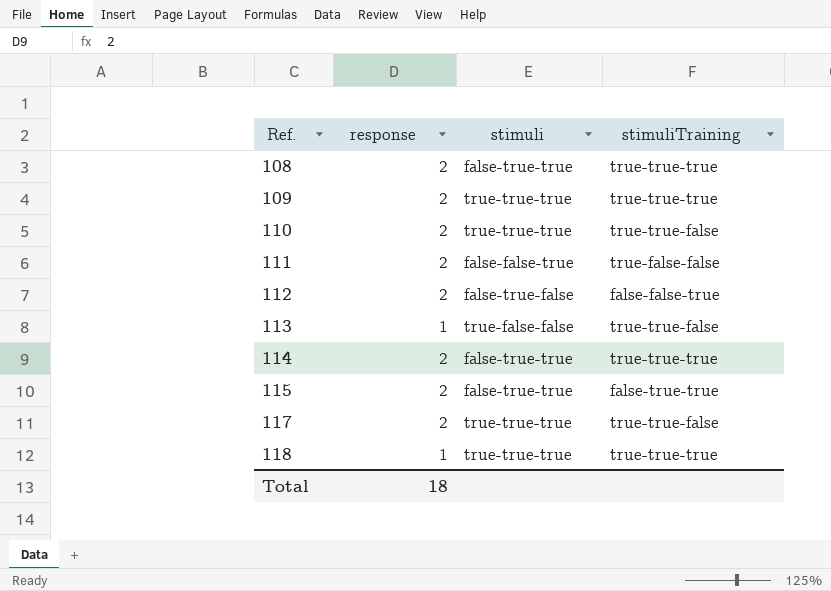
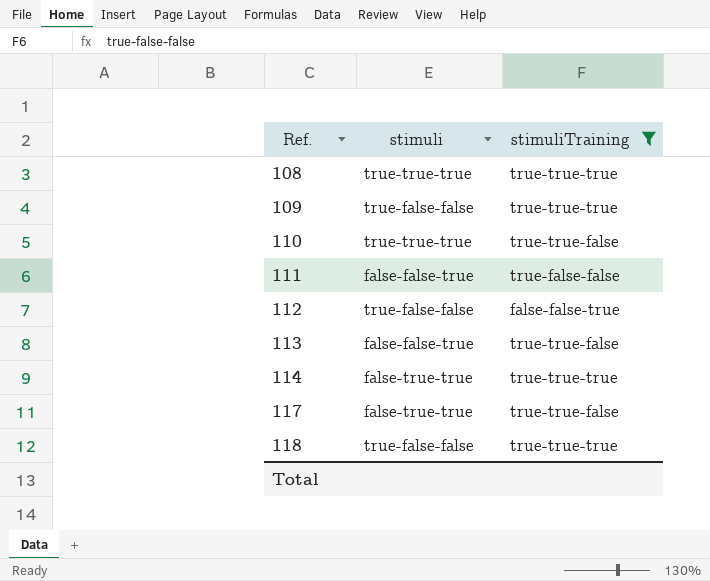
filter: none -> stimuliTraining != false-true-true
column response | position: 2 -> none
108 | stimuli: false-true-true -> true-true-true
109 | stimuli: true-true-true -> true-false-false
112 | stimuli: false-true-false -> true-false-false
113 | stimuli: true-false-false -> false-false-true
117 | stimuli: true-true-true -> false-true-true
118 | stimuli: true-true-true -> true-false-false

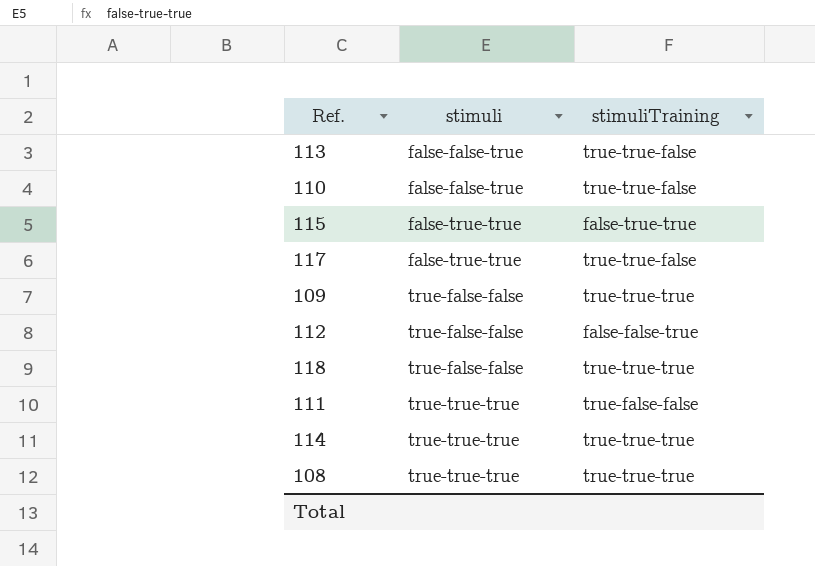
filter: stimuliTraining != false-true-true -> none
row order: Ref. ascending -> stimuli ascending
110 | stimuli: true-true-true -> false-false-true
111 | stimuli: false-false-true -> true-true-true
114 | stimuli: false-true-true -> true-true-true

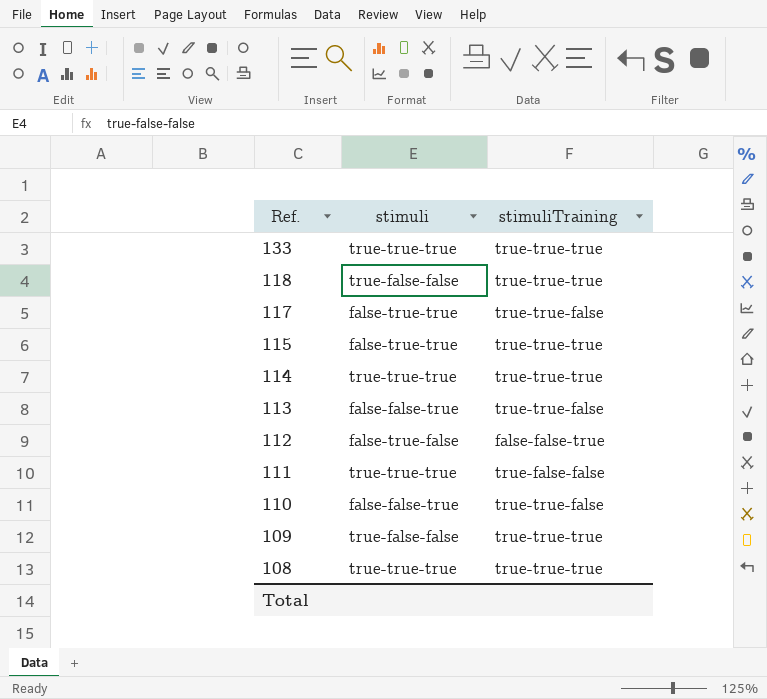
row order: stimuli ascending -> Ref. descending
row 133: none -> true-true-true | true-true-true
115 | stimuliTraining: false-true-true -> true-true-true
112 | stimuli: true-false-false -> false-true-false

